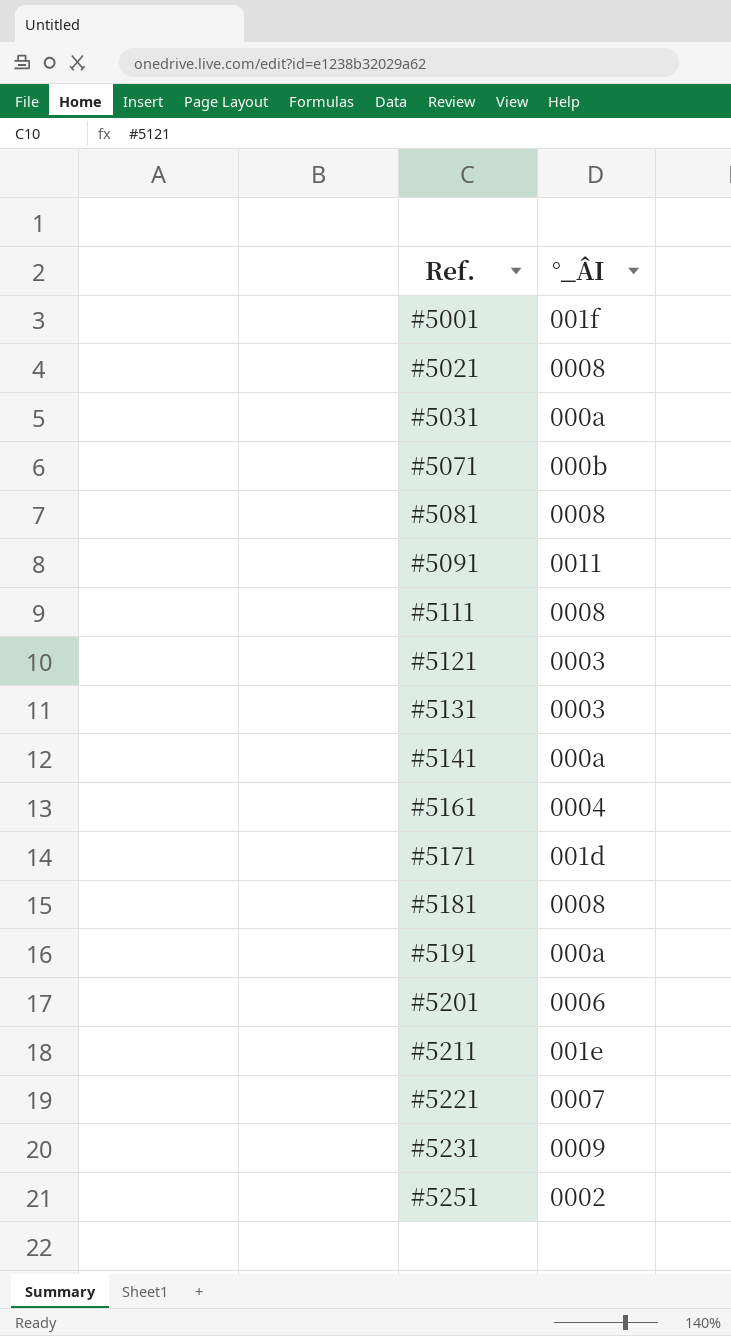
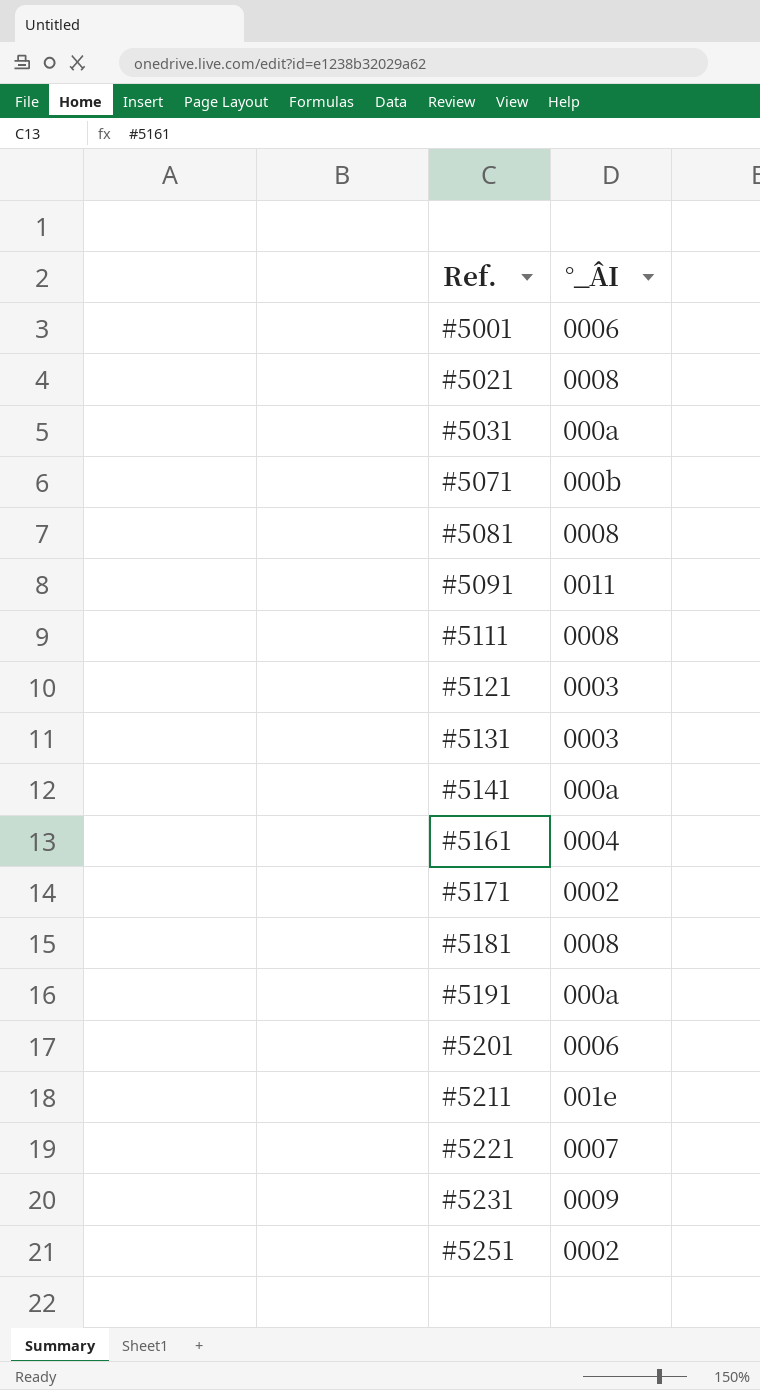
#5001 | °_ÂI: 001f -> 0006
#5171 | °_ÂI: 001d -> 0002

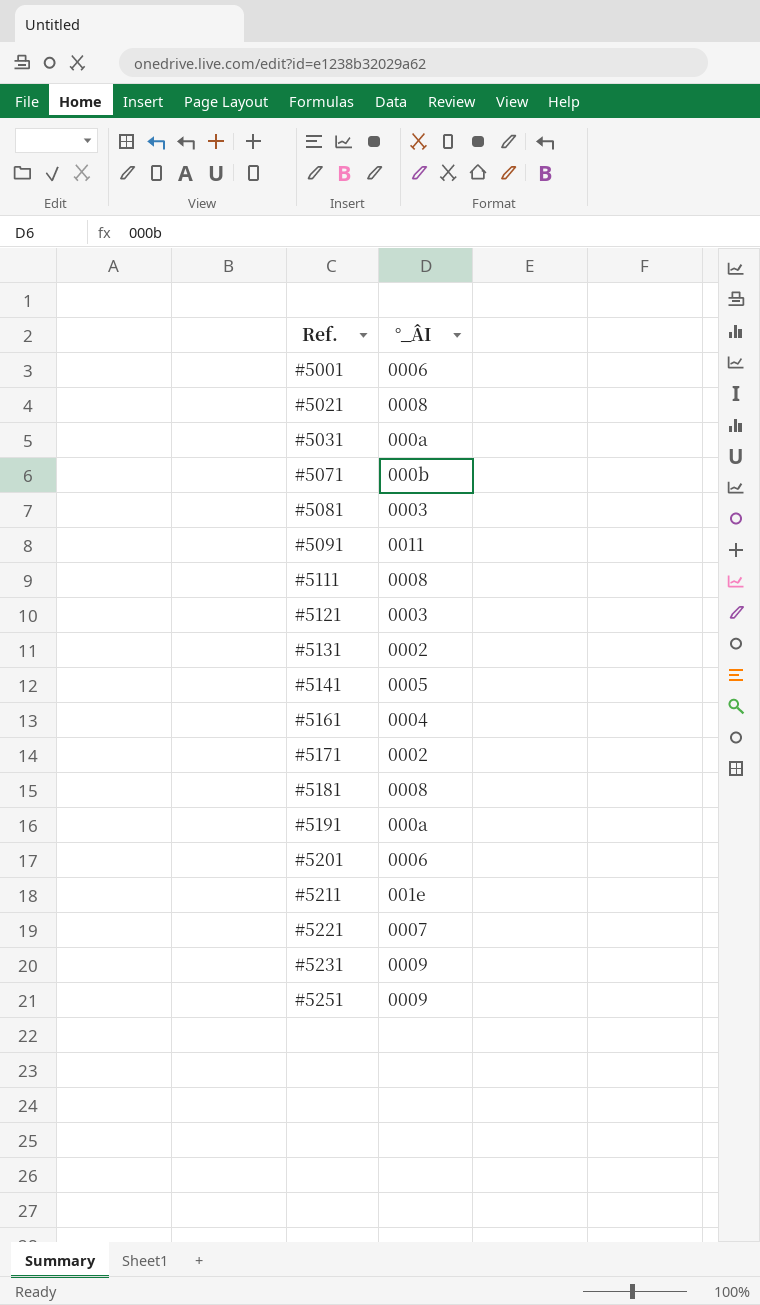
#5081 | °_ÂI: 0008 -> 0003
#5131 | °_ÂI: 0003 -> 0002
#5141 | °_ÂI: 000a -> 0005
#5251 | °_ÂI: 0002 -> 0009

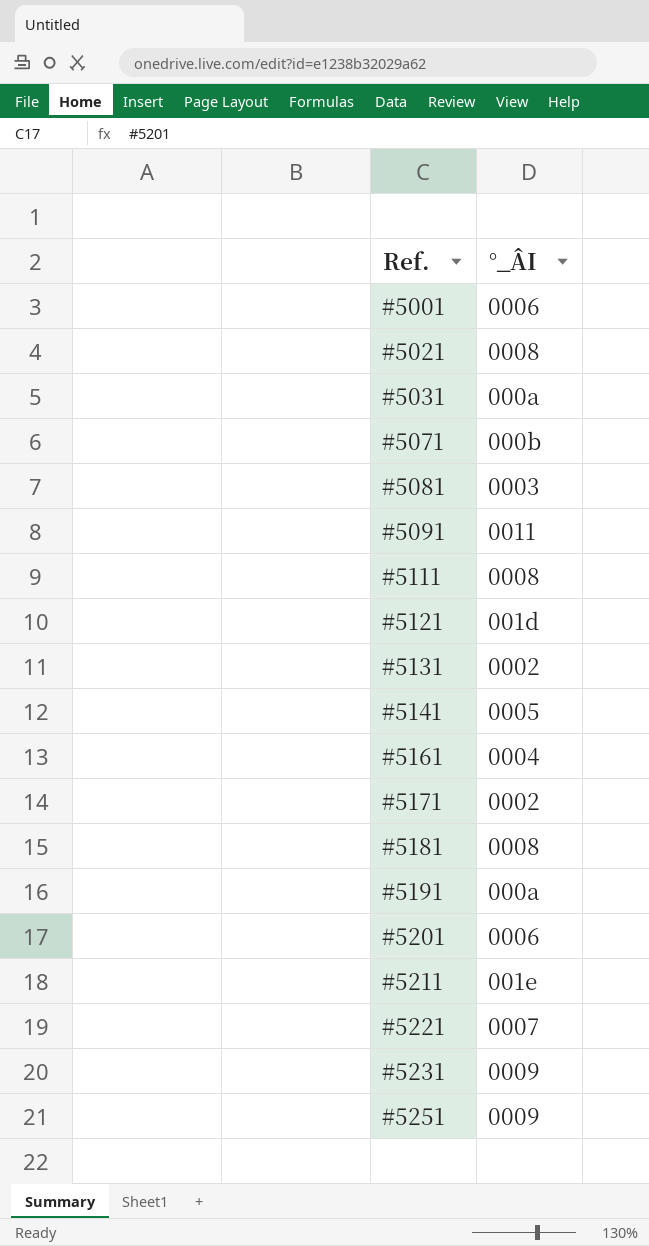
#5121 | °_ÂI: 0003 -> 001d

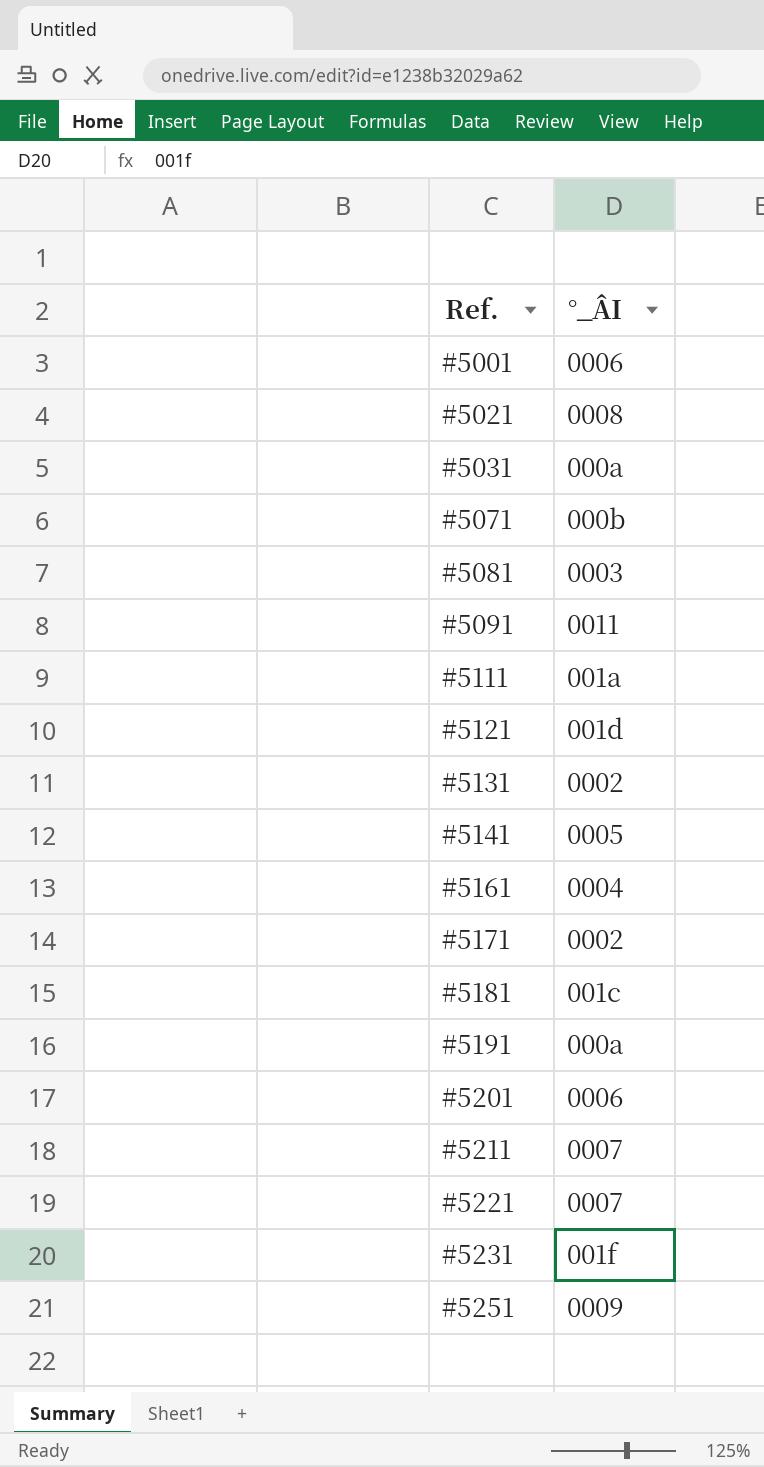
#5111 | °_ÂI: 0008 -> 001a
#5181 | °_ÂI: 0008 -> 001c
#5211 | °_ÂI: 001e -> 0007
#5231 | °_ÂI: 0009 -> 001f

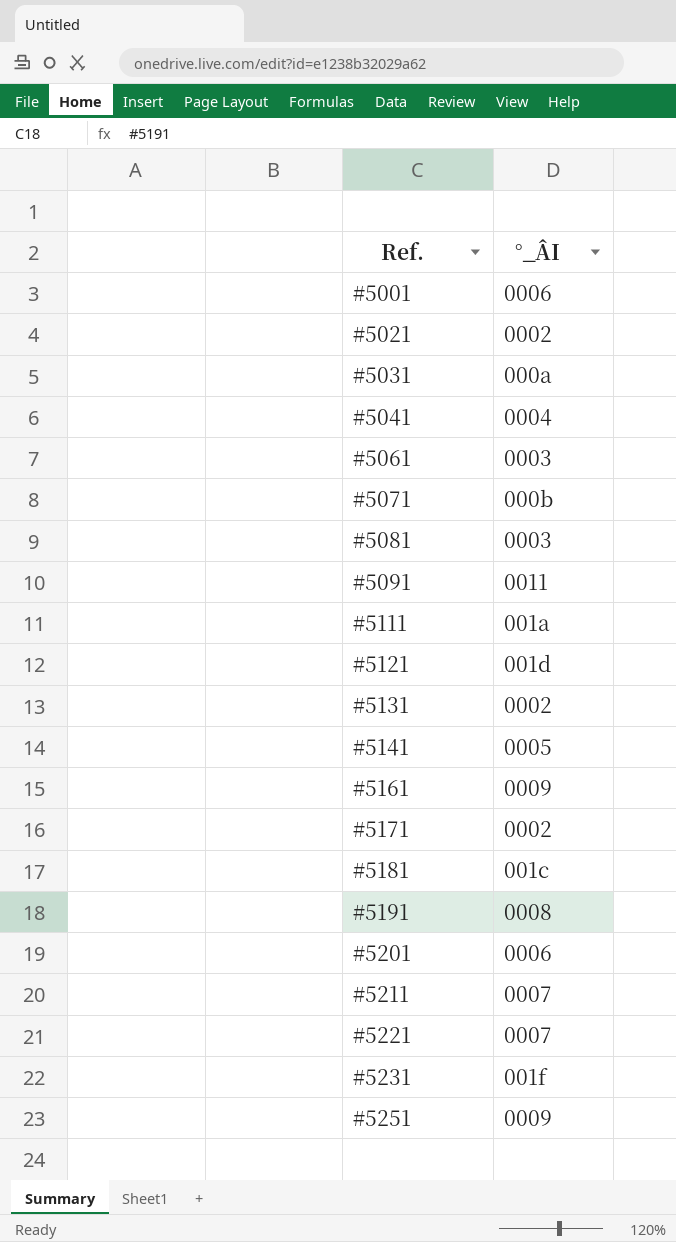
#5021 | °_ÂI: 0008 -> 0002
row #5041: none -> 0004
row #5061: none -> 0003
#5161 | °_ÂI: 0004 -> 0009
#5191 | °_ÂI: 000a -> 0008

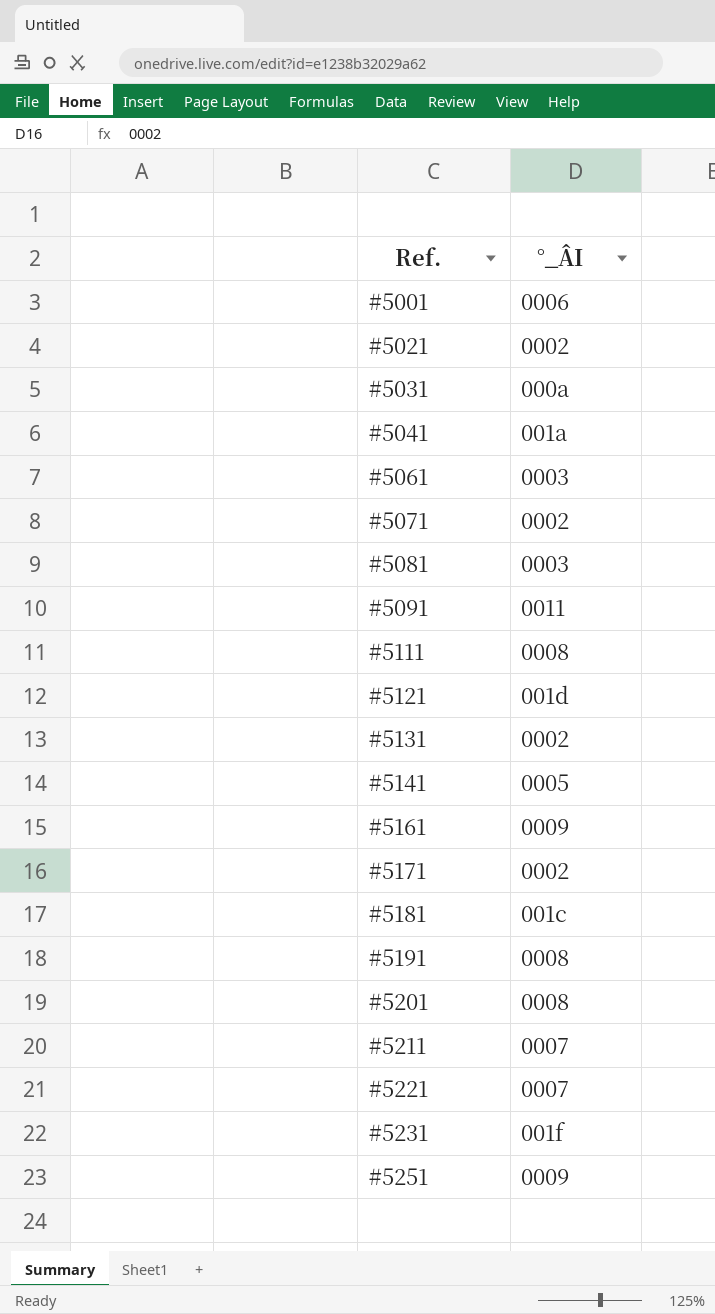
#5041 | °_ÂI: 0004 -> 001a
#5071 | °_ÂI: 000b -> 0002
#5111 | °_ÂI: 001a -> 0008
#5201 | °_ÂI: 0006 -> 0008

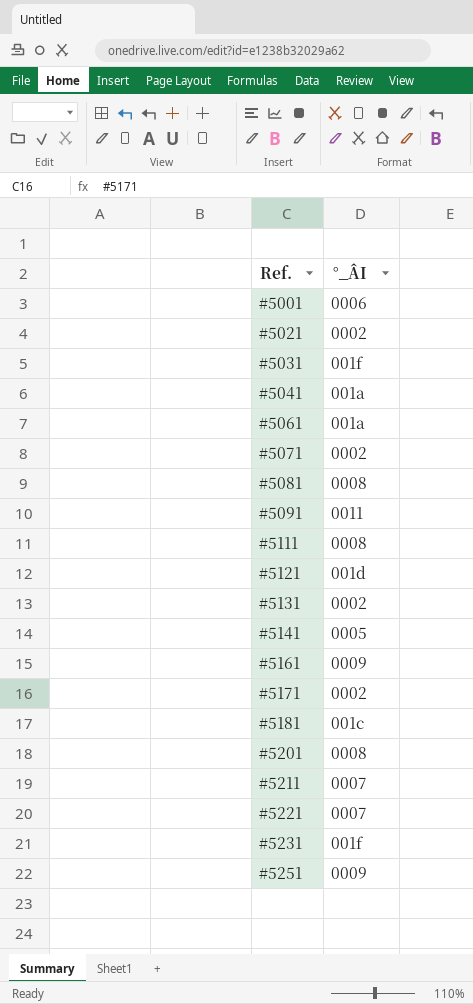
row #5191: 0008 -> none
#5031 | °_ÂI: 000a -> 001f
#5061 | °_ÂI: 0003 -> 001a
#5081 | °_ÂI: 0003 -> 0008

